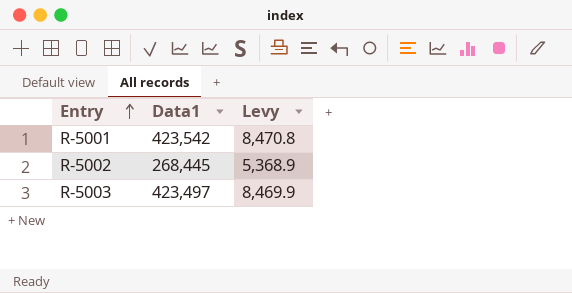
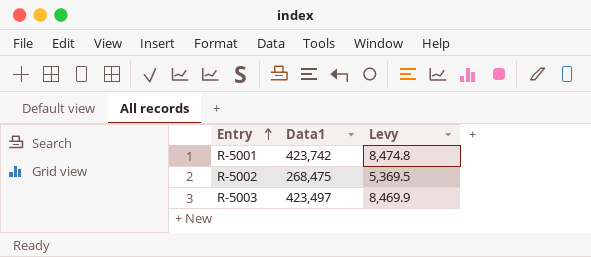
R-5001 | Data1: 423,542 -> 423,742
R-5001 | Levy: 8,470.8 -> 8,474.8
R-5002 | Data1: 268,445 -> 268,475
R-5002 | Levy: 5,368.9 -> 5,369.5

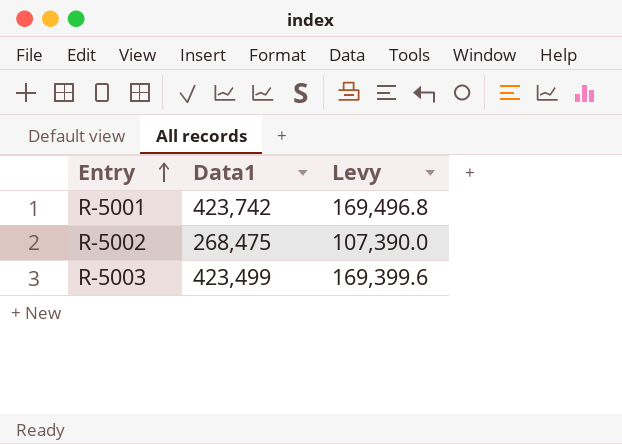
column Levy | formula: [Data1] * 0.02 -> [Data1] * 0.4
R-5003 | Data1: 423,497 -> 423,499

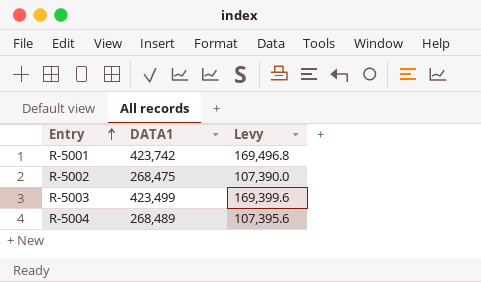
column name: Data1 -> DATA1
row R-5004: none -> 268,489 | 107,395.6

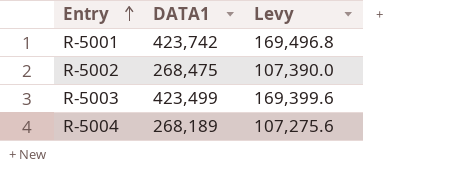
R-5004 | DATA1: 268,489 -> 268,189
R-5004 | Levy: 107,395.6 -> 107,275.6

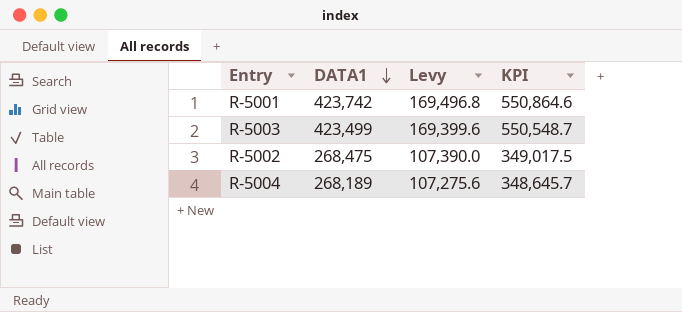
row order: Entry ascending -> DATA1 descending
column KPI | formula: none -> [DATA1] * 1.3

